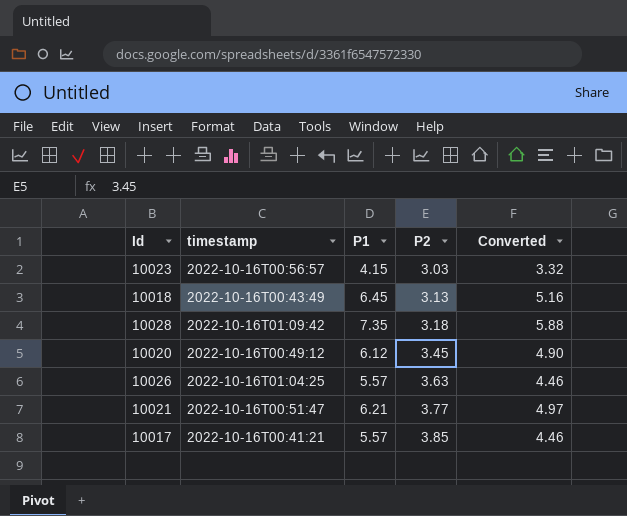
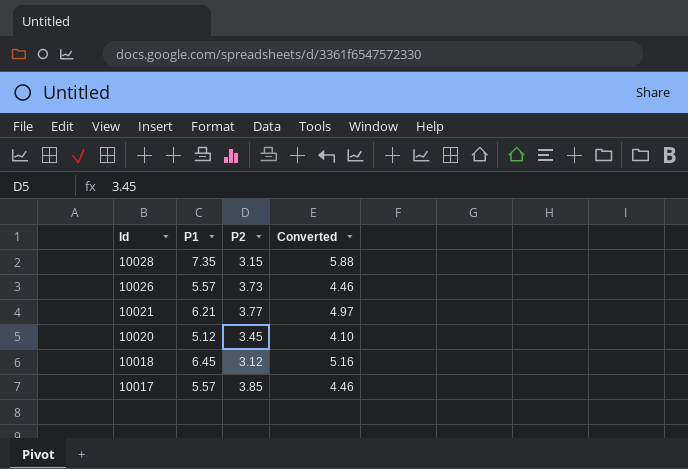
row order: P2 ascending -> Id descending
column timestamp | position: 2 -> none
row 10023: 2022-10-16T00:56:57 | 4.15 | 3.03 | 3.32 -> none
10028 | P2: 3.18 -> 3.15
10026 | P2: 3.63 -> 3.73
10020 | P1: 6.12 -> 5.12
10020 | Converted: 4.90 -> 4.10
10018 | P2: 3.13 -> 3.12

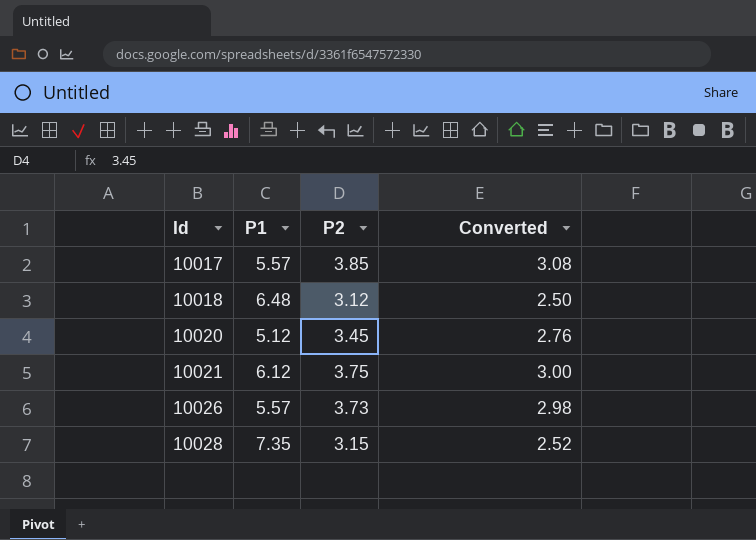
row order: Id descending -> Id ascending
column Converted | formula: [P1] * 0.8 -> [P2] * 0.8
10018 | P1: 6.45 -> 6.48
10021 | P1: 6.21 -> 6.12
10021 | P2: 3.77 -> 3.75

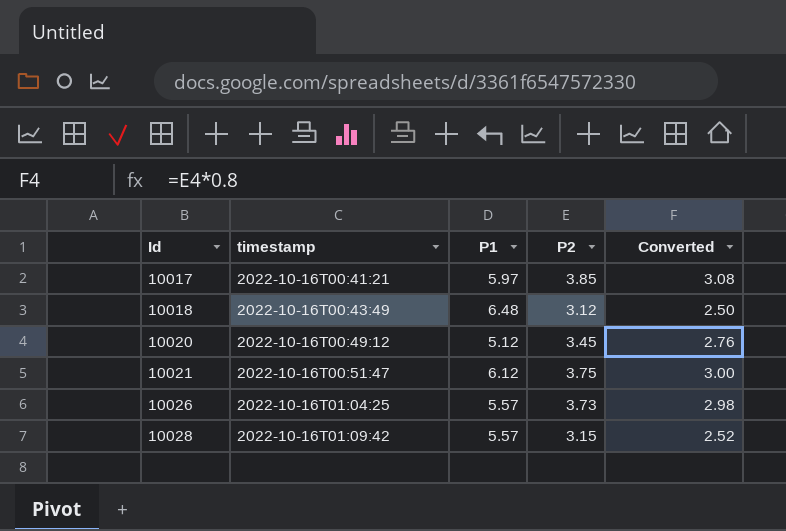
column timestamp | position: none -> 2
10017 | P1: 5.57 -> 5.97
10028 | P1: 7.35 -> 5.57

